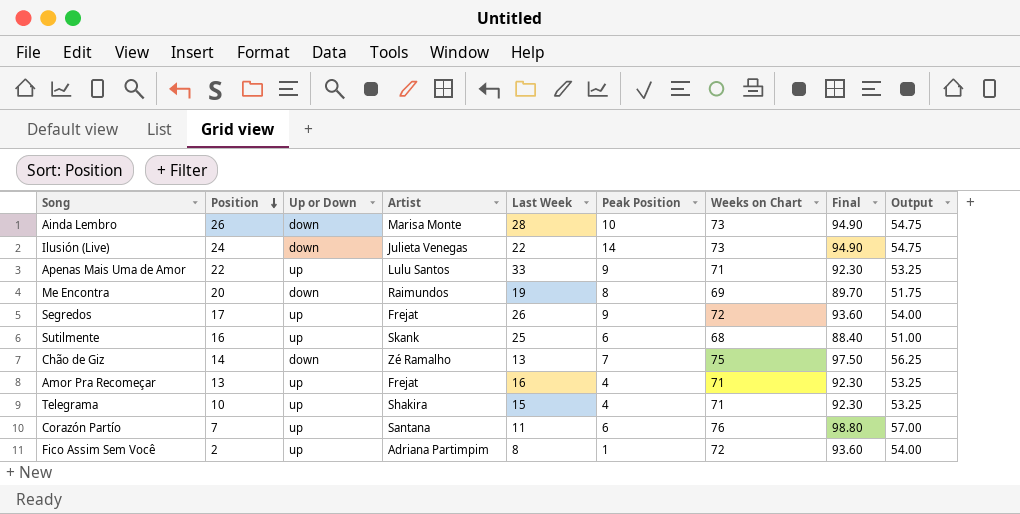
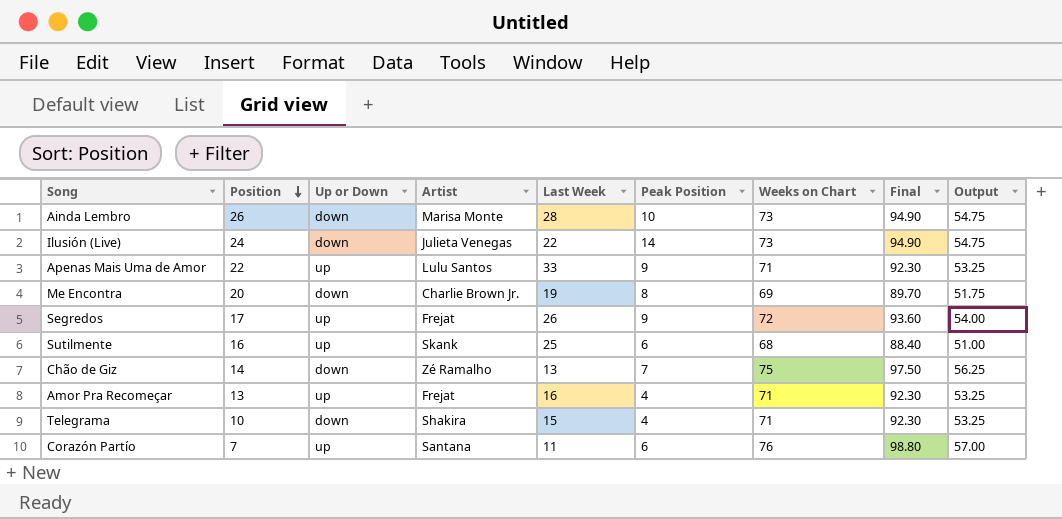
row Fico Assim Sem Você: 2 | up | Adriana Partimpim | 8 | 1 | 72 | 93.60 | 54.00 -> none
Me Encontra | Artist: Raimundos -> Charlie Brown Jr.
Telegrama | Up or Down: up -> down

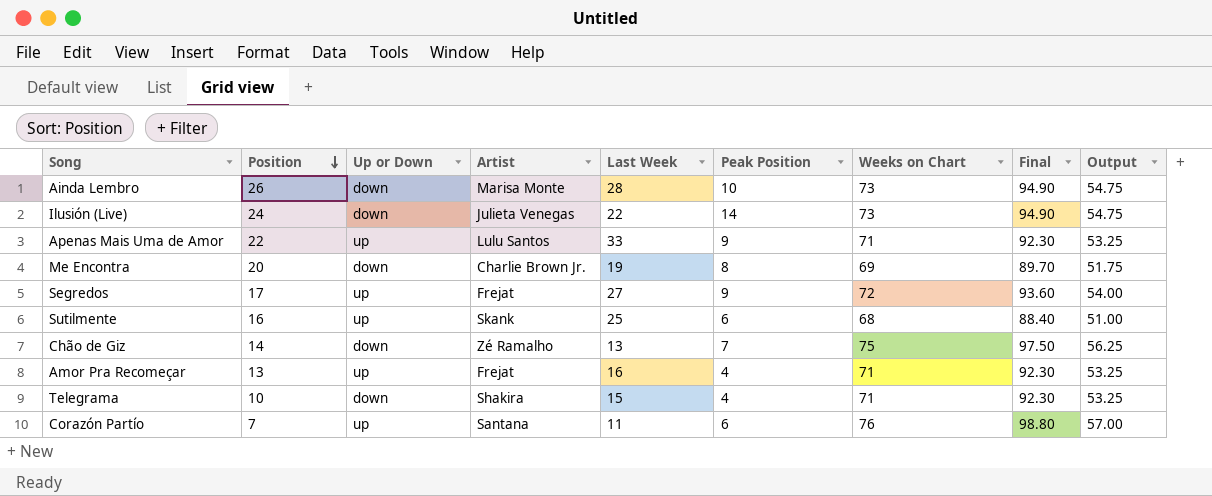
Segredos | Last Week: 26 -> 27

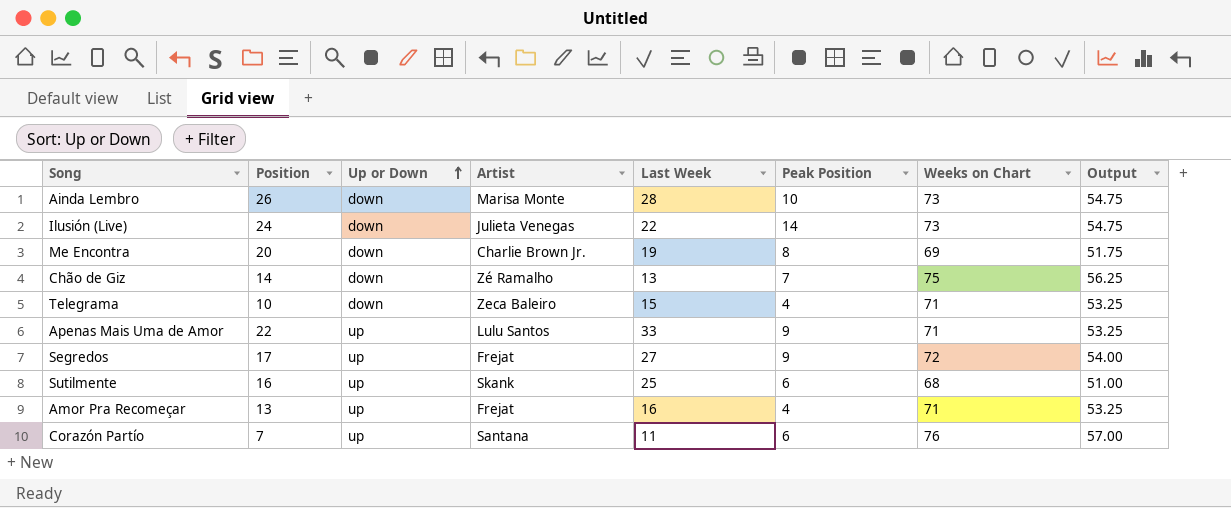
row order: Position descending -> Up or Down ascending
column Final | formula: [Weeks on Chart] * 1.3 -> none
Telegrama | Artist: Shakira -> Zeca Baleiro

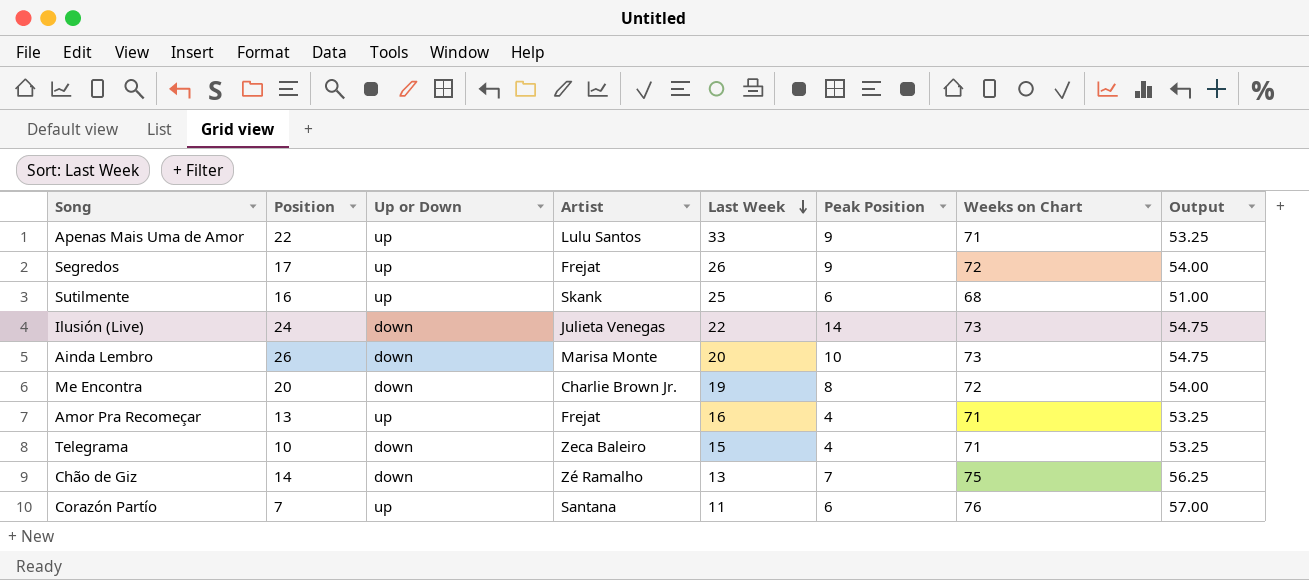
row order: Up or Down ascending -> Last Week descending
Segredos | Last Week: 27 -> 26
Ainda Lembro | Last Week: 28 -> 20
Me Encontra | Weeks on Chart: 69 -> 72
Me Encontra | Output: 51.75 -> 54.00

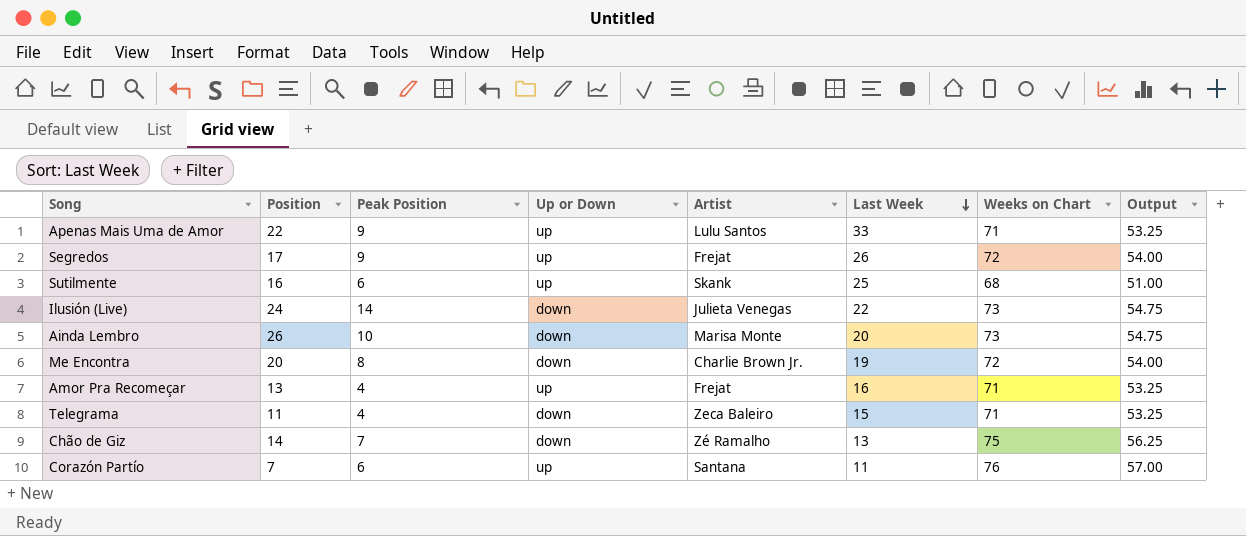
column Peak Position | position: 6 -> 3
Telegrama | Position: 10 -> 11

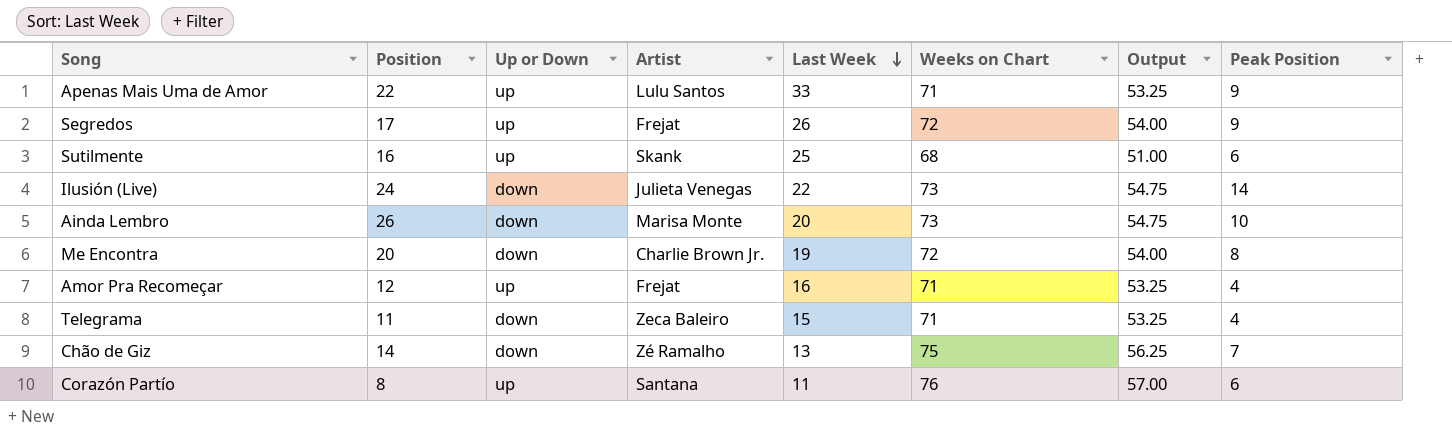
column Peak Position | position: 3 -> 8
Amor Pra Recomeçar | Position: 13 -> 12
Corazón Partío | Position: 7 -> 8

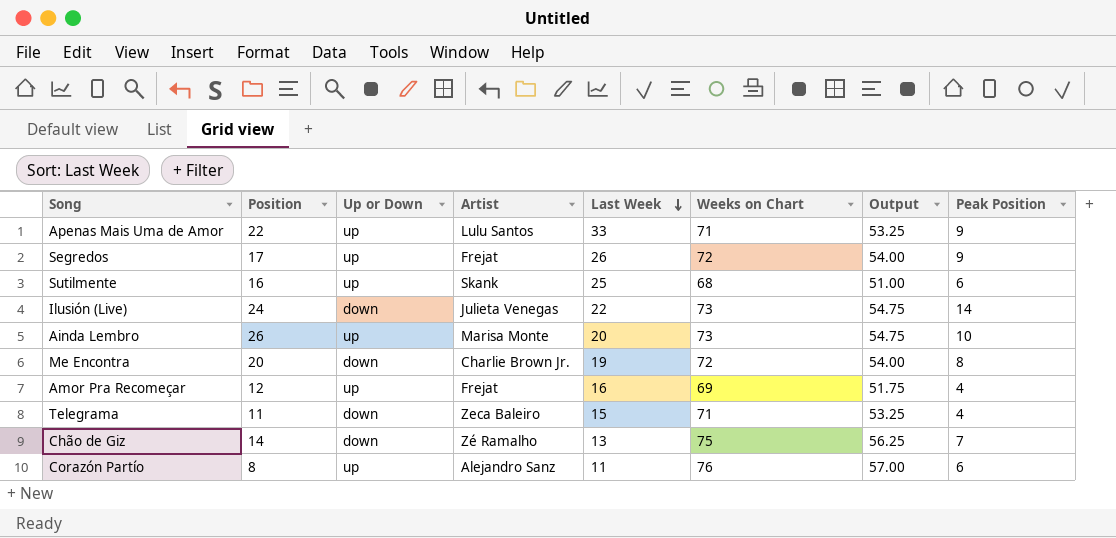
Ainda Lembro | Up or Down: down -> up
Amor Pra Recomeçar | Weeks on Chart: 71 -> 69
Amor Pra Recomeçar | Output: 53.25 -> 51.75
Corazón Partío | Artist: Santana -> Alejandro Sanz

